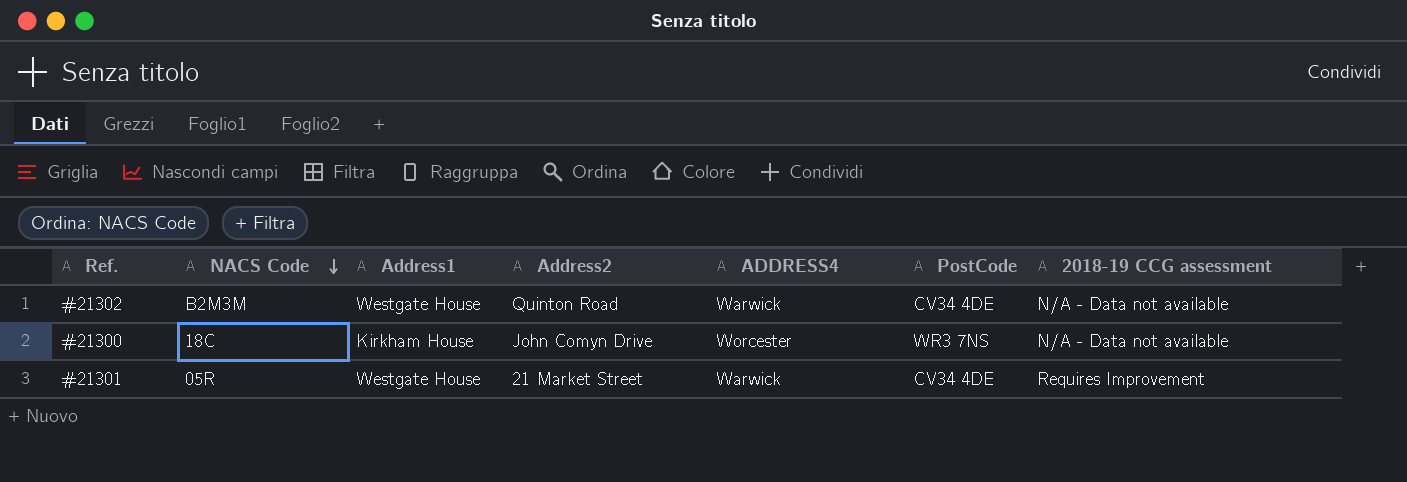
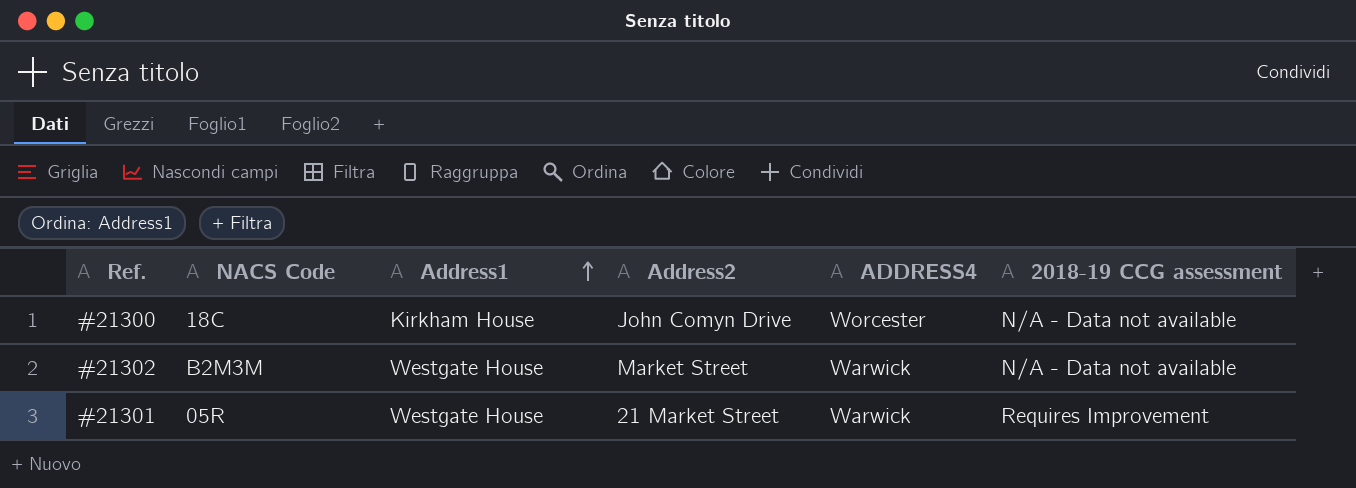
row order: NACS Code descending -> Address1 ascending
column PostCode | position: 6 -> none
#21302 | Address2: Quinton Road -> Market Street

